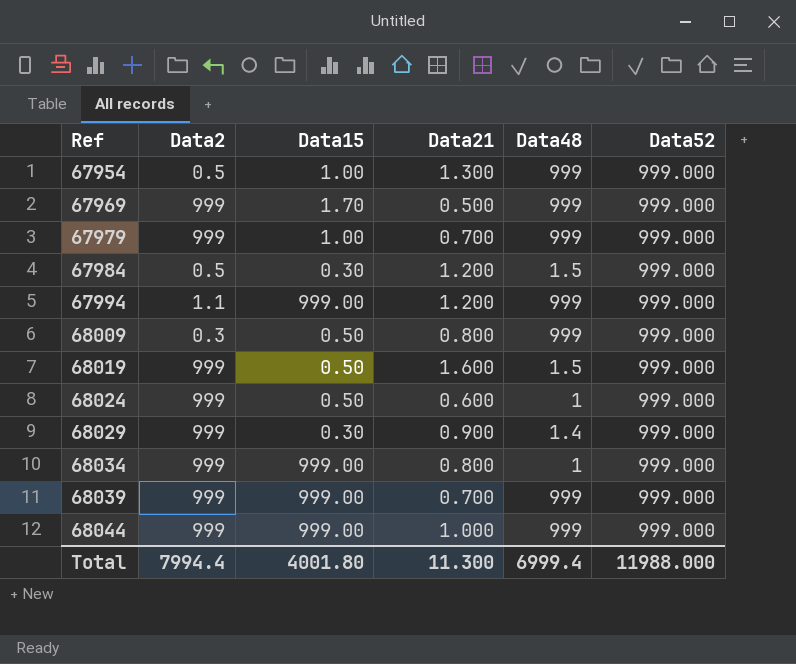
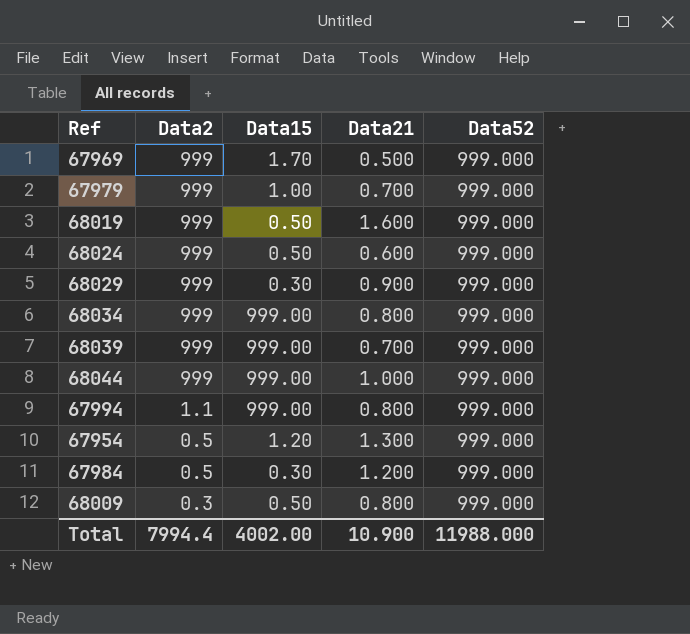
row order: Ref ascending -> Data2 descending
column Data48 | position: 5 -> none
67994 | Data21: 1.200 -> 0.800
67954 | Data15: 1.00 -> 1.20
Total | Data15: 4001.80 -> 4002.00
Total | Data21: 11.300 -> 10.900

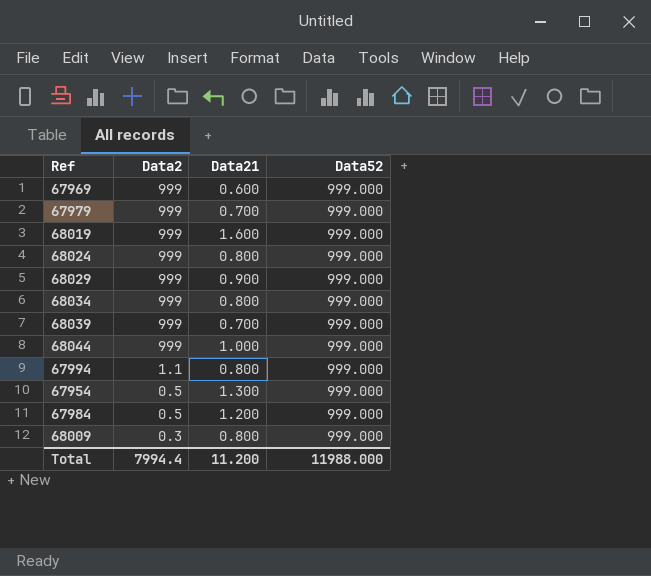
column Data15 | position: 3 -> none
67969 | Data21: 0.500 -> 0.600
68024 | Data21: 0.600 -> 0.800
Total | Data21: 10.900 -> 11.200

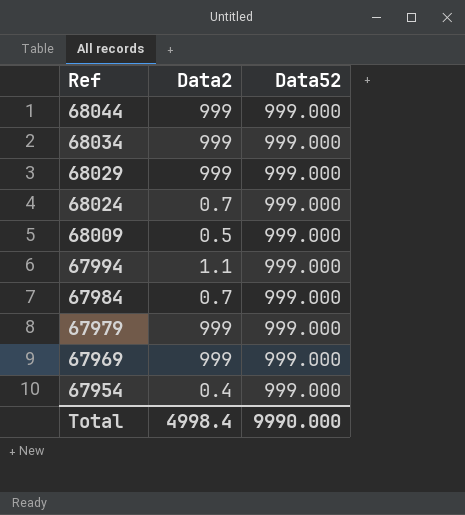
row order: Data2 descending -> Ref descending
column Data21 | position: 3 -> none
row 68019: 999 | 1.600 | 999.000 -> none
row 68039: 999 | 0.700 | 999.000 -> none
68024 | Data2: 999 -> 0.7
68009 | Data2: 0.3 -> 0.5
67984 | Data2: 0.5 -> 0.7
67954 | Data2: 0.5 -> 0.4
Total | Data2: 7994.4 -> 4998.4
Total | Data52: 11988.000 -> 9990.000

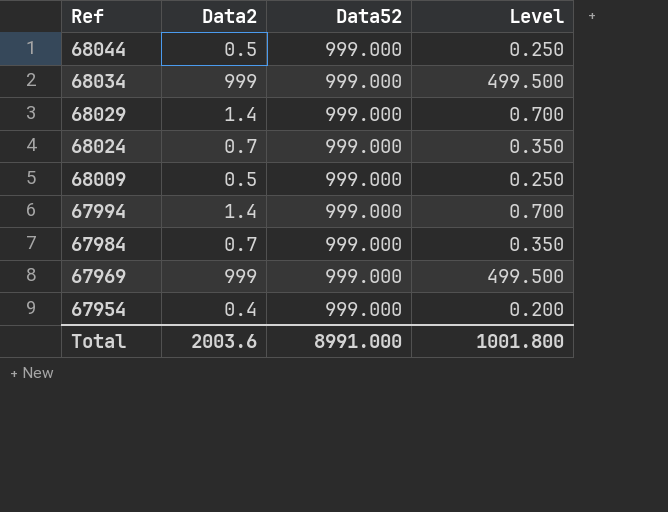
column Level | formula: none -> [Data2] * 0.5
row 67979: 999 | 999.000 -> none
68044 | Data2: 999 -> 0.5
68029 | Data2: 999 -> 1.4
67994 | Data2: 1.1 -> 1.4
Total | Data2: 4998.4 -> 2003.6
Total | Data52: 9990.000 -> 8991.000

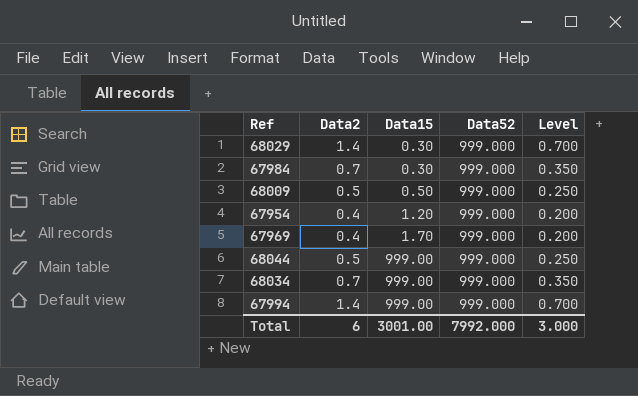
row order: Ref descending -> Data15 ascending
column Data15 | position: none -> 3
row 68024: 0.7 | 999.000 | 0.350 -> none
67969 | Data2: 999 -> 0.4
67969 | Level: 499.500 -> 0.200
68034 | Data2: 999 -> 0.7
68034 | Level: 499.500 -> 0.350
Total | Data2: 2003.6 -> 6
Total | Data52: 8991.000 -> 7992.000
Total | Level: 1001.800 -> 3.000

